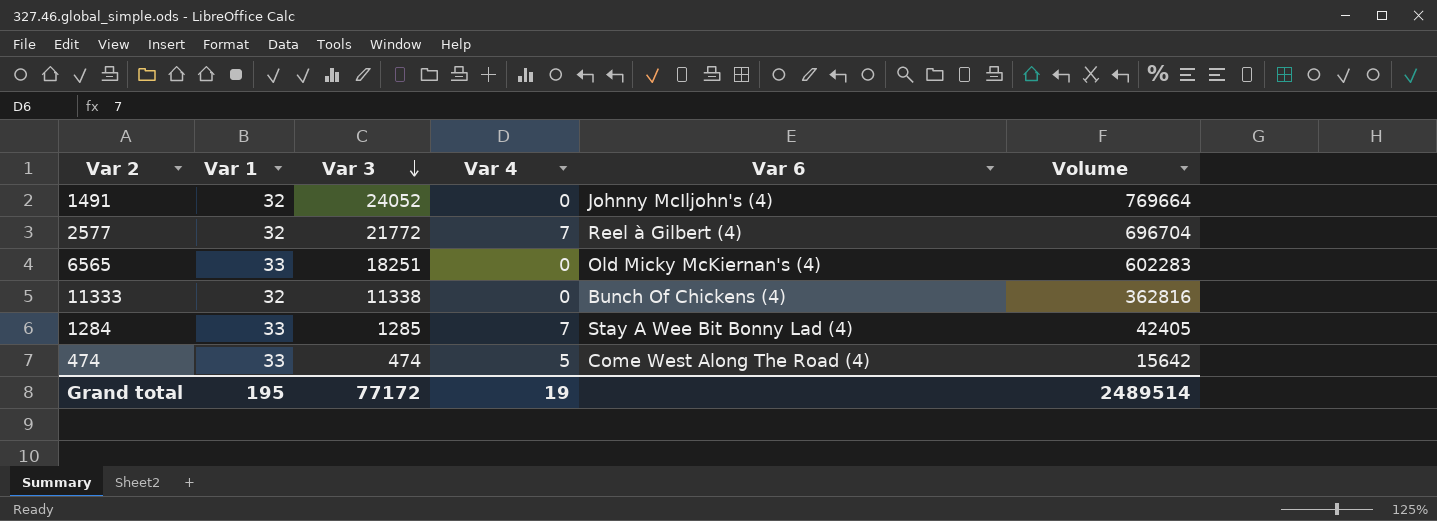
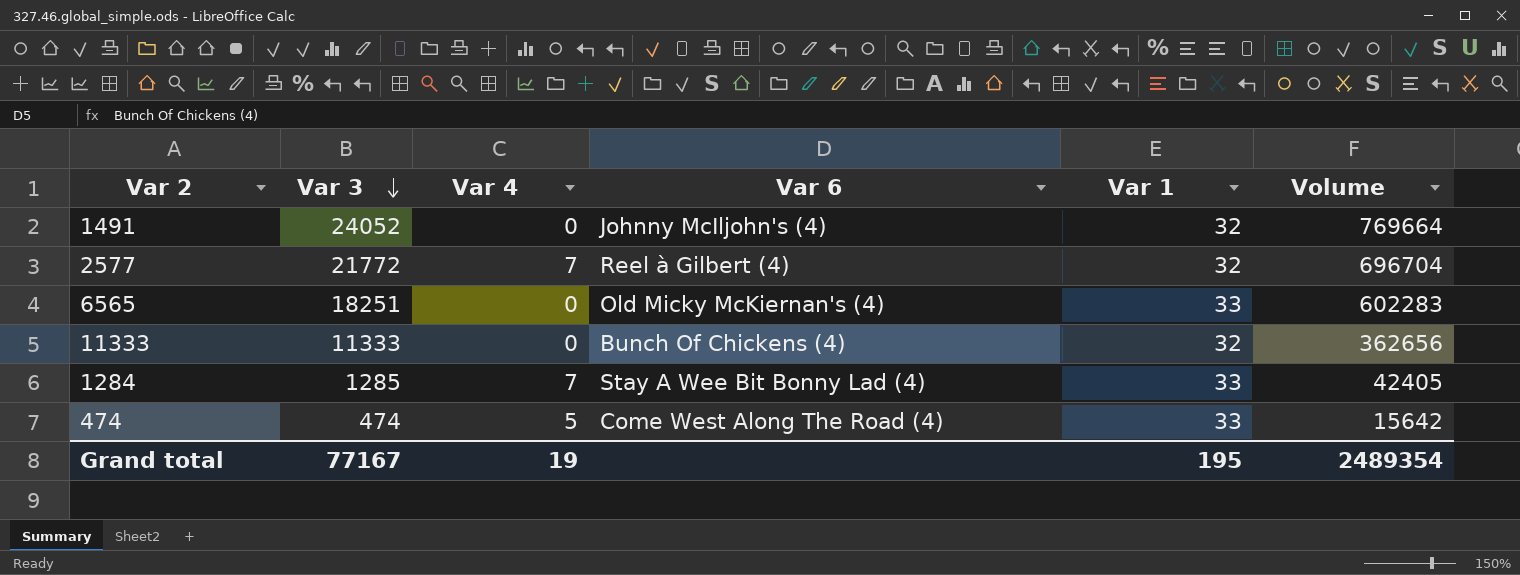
column Var 1 | position: 2 -> 5
11333 | Var 3: 11338 -> 11333
11333 | Volume: 362816 -> 362656
Grand total | Var 3: 77172 -> 77167
Grand total | Volume: 2489514 -> 2489354

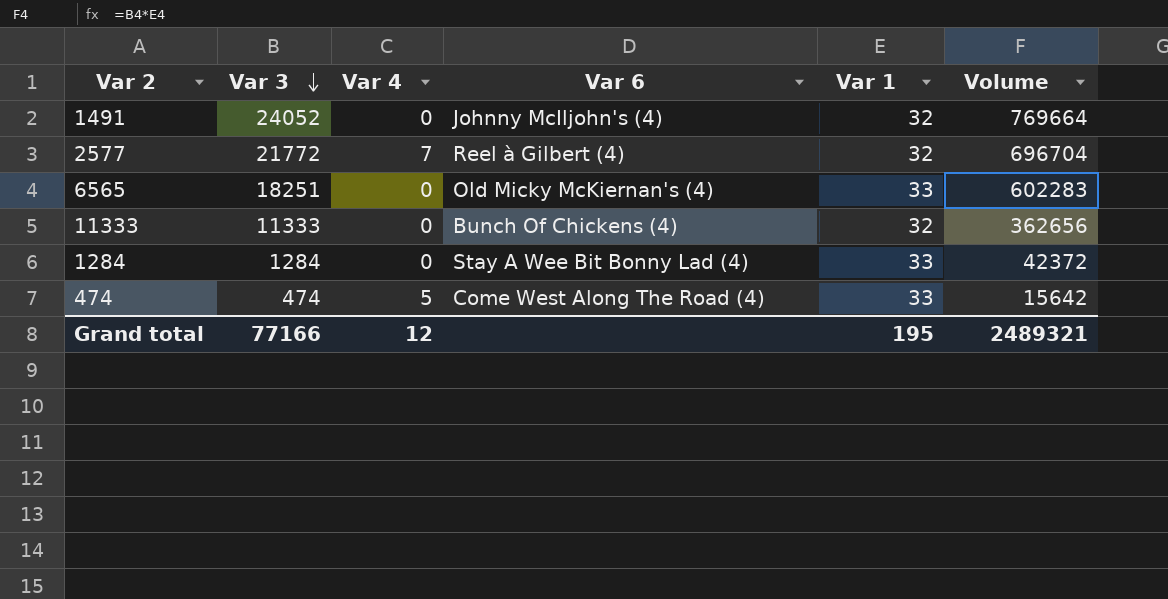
1284 | Var 3: 1285 -> 1284
1284 | Var 4: 7 -> 0
1284 | Volume: 42405 -> 42372
Grand total | Var 3: 77167 -> 77166
Grand total | Var 4: 19 -> 12
Grand total | Volume: 2489354 -> 2489321

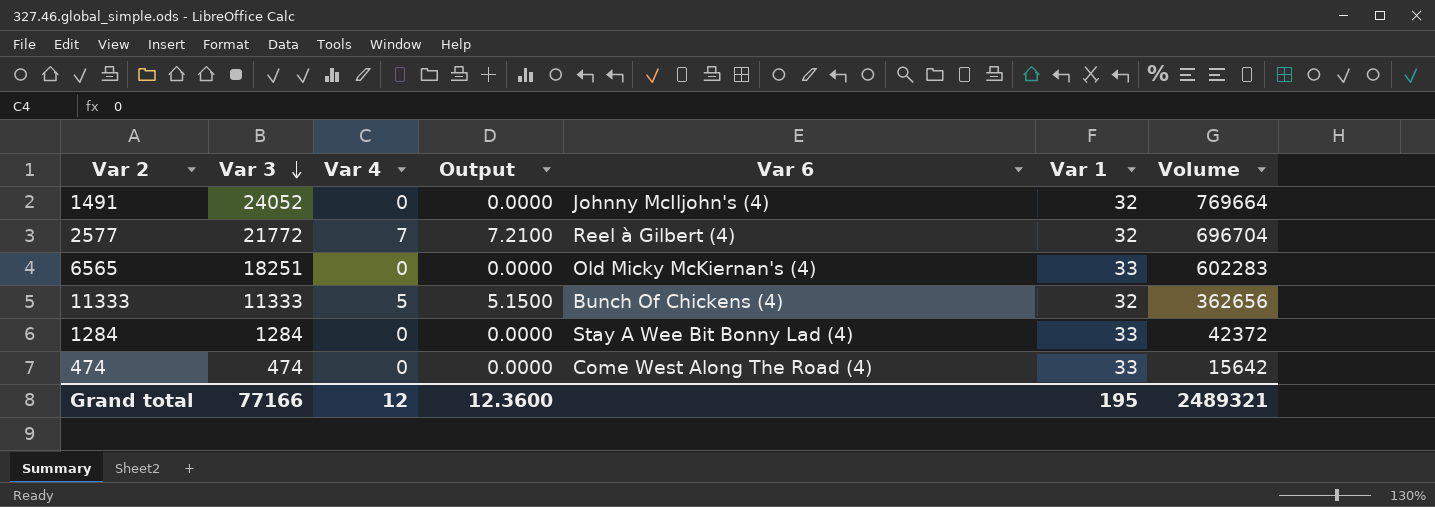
column Output | formula: none -> [Var 4] * 1.03
11333 | Var 4: 0 -> 5
474 | Var 4: 5 -> 0

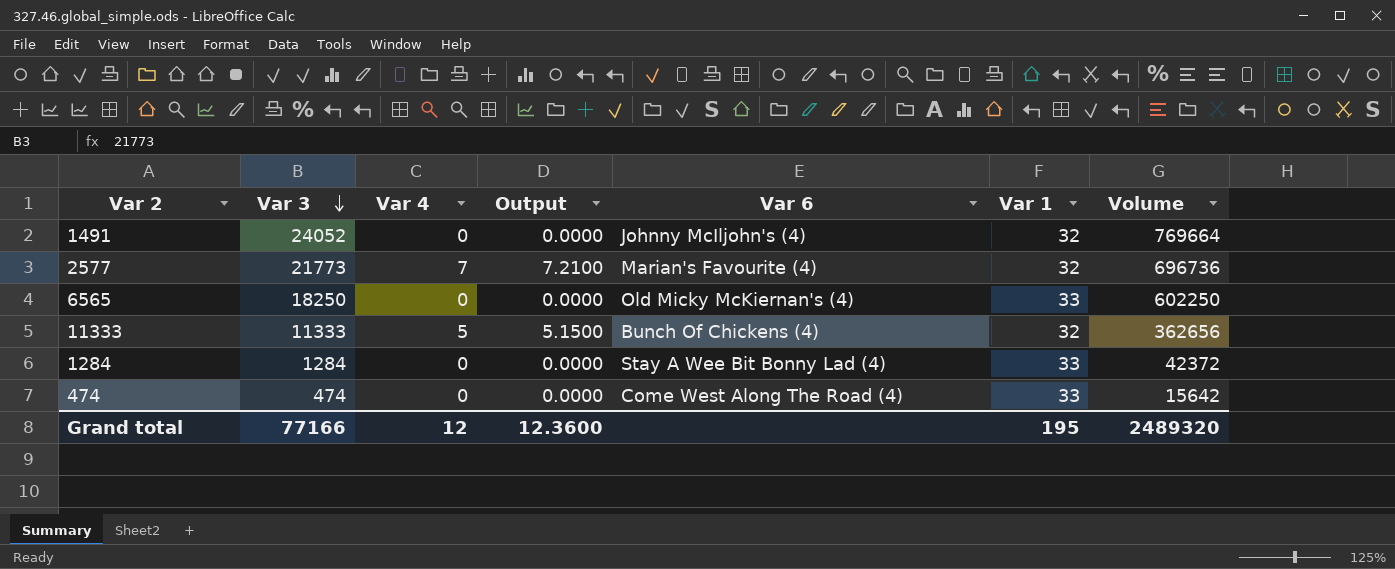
2577 | Var 3: 21772 -> 21773
2577 | Var 6: Reel à Gilbert (4) -> Marian's Favourite (4)
2577 | Volume: 696704 -> 696736
6565 | Var 3: 18251 -> 18250
6565 | Volume: 602283 -> 602250
Grand total | Volume: 2489321 -> 2489320

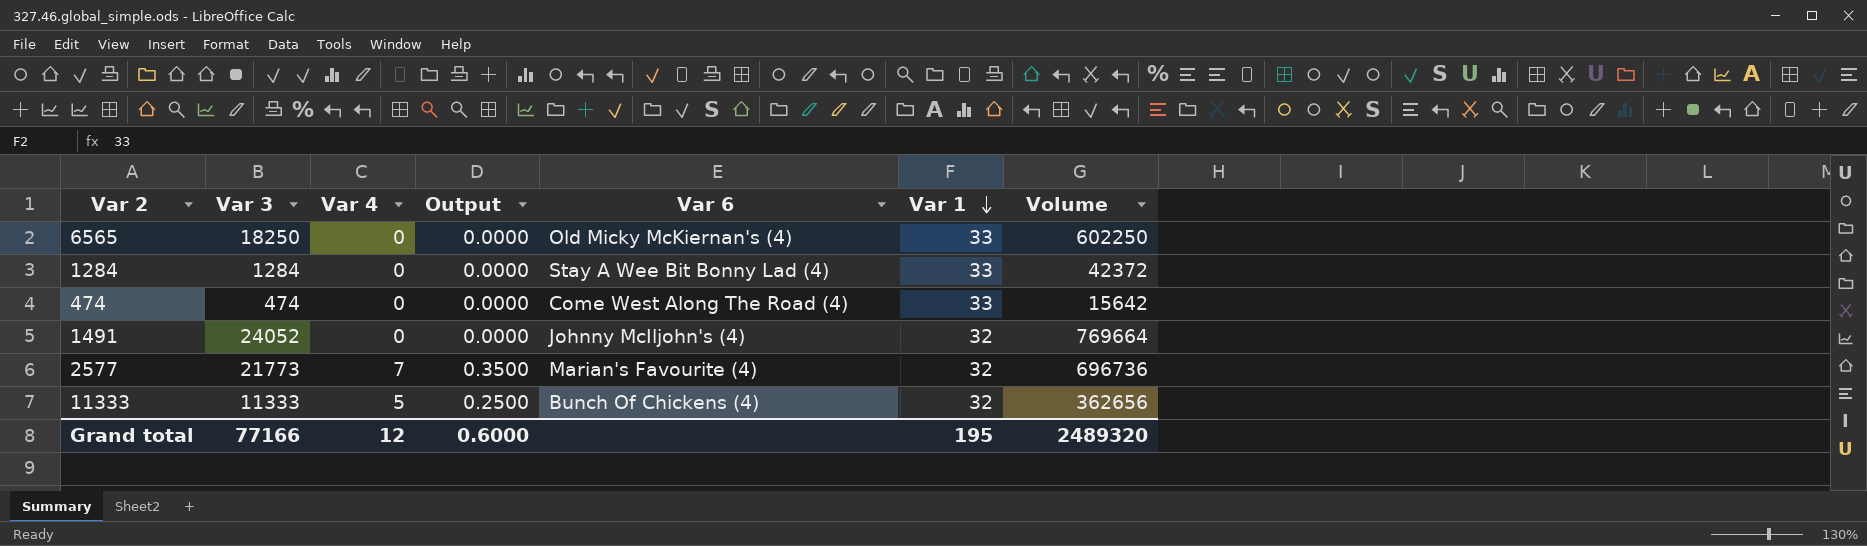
row order: Var 3 descending -> Var 1 descending
column Output | formula: [Var 4] * 1.03 -> [Var 4] * 0.05
Grand total | Output: 12.3600 -> 0.6000

